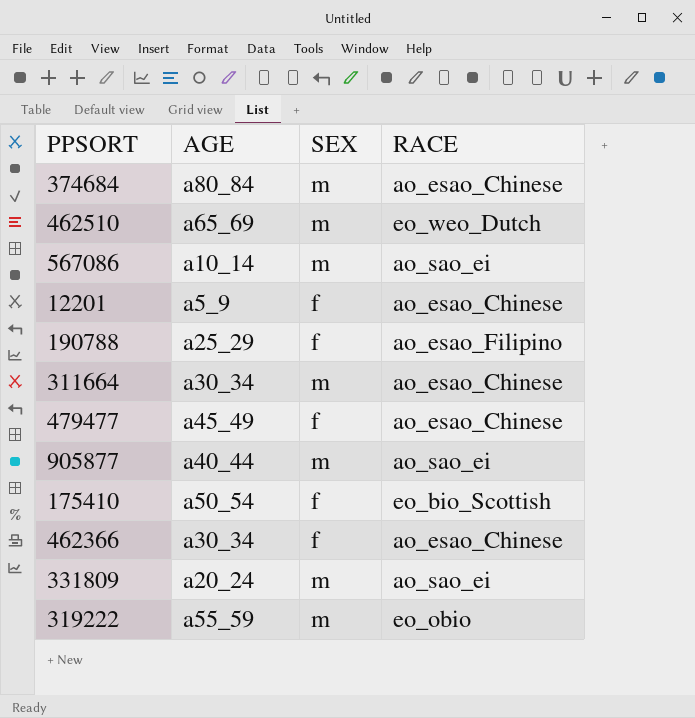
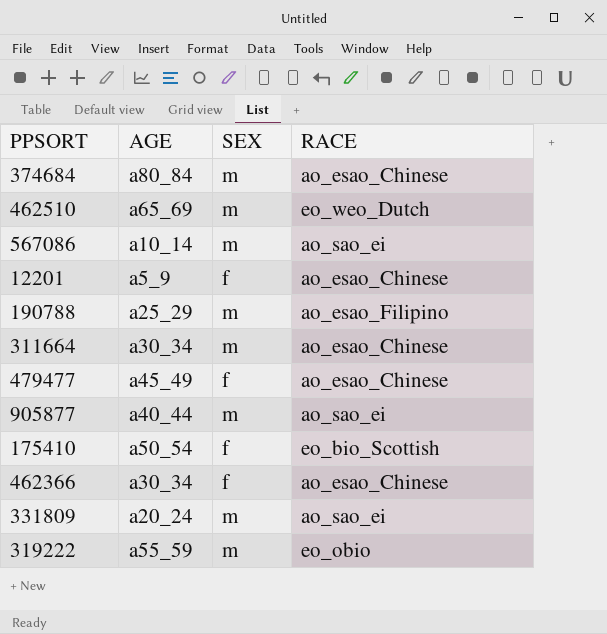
190788 | SEX: f -> m

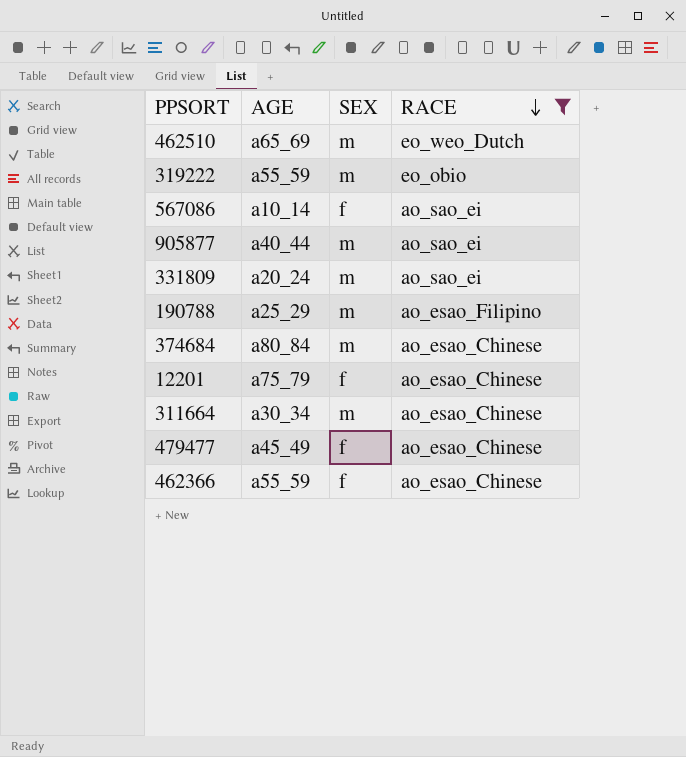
filter: none -> RACE != eo_bio_Scottish
row order: none -> RACE descending
567086 | SEX: m -> f
12201 | AGE: a5_9 -> a75_79
462366 | AGE: a30_34 -> a55_59

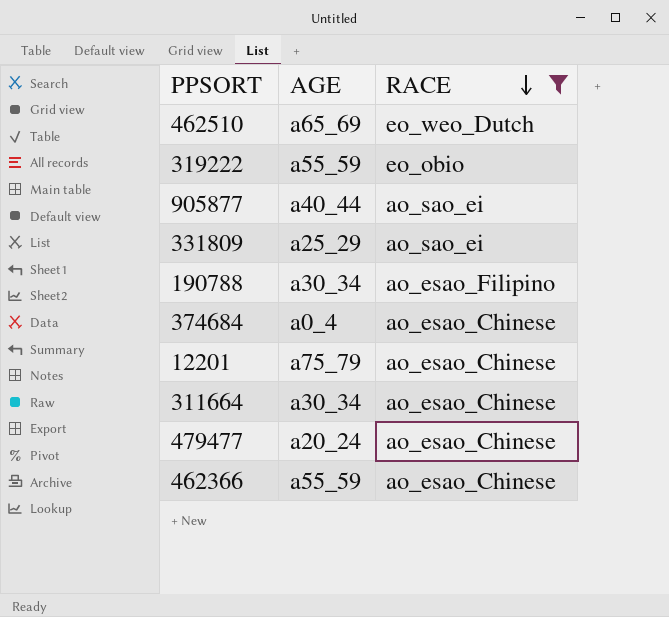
column SEX | position: 3 -> none
row 567086: a10_14 | f | ao_sao_ei -> none
331809 | AGE: a20_24 -> a25_29
190788 | AGE: a25_29 -> a30_34
374684 | AGE: a80_84 -> a0_4
479477 | AGE: a45_49 -> a20_24

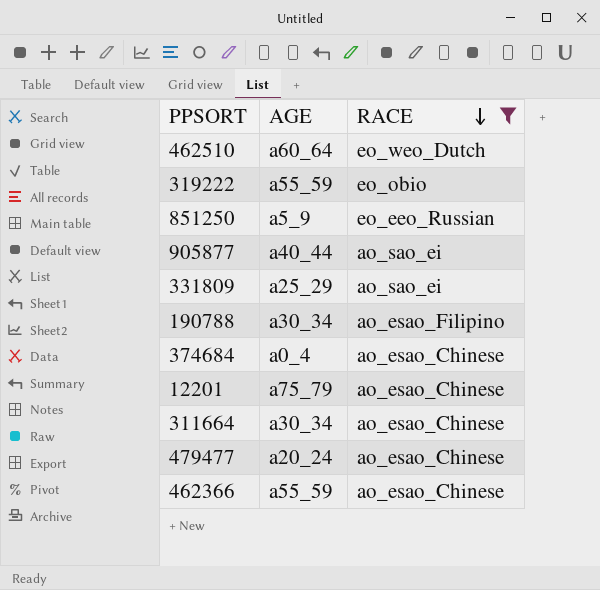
462510 | AGE: a65_69 -> a60_64
row 851250: none -> a5_9 | eo_eeo_Russian

